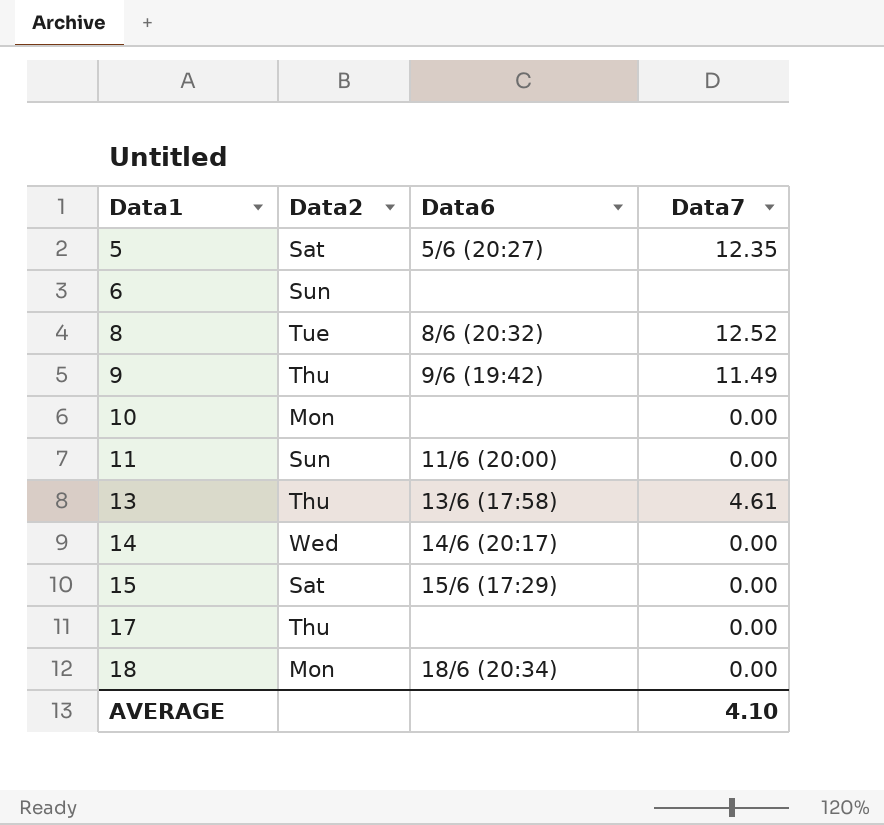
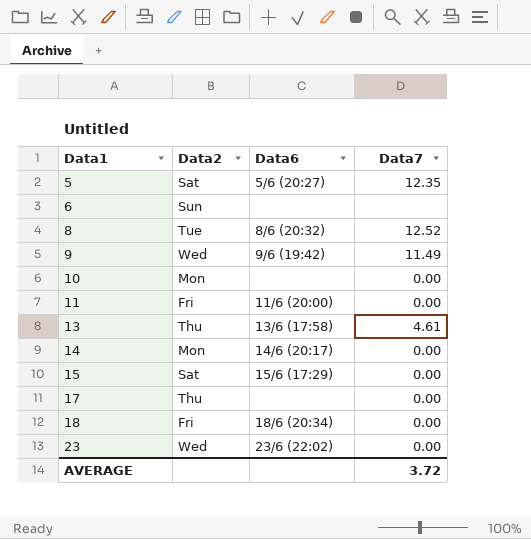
9 | Data2: Thu -> Wed
11 | Data2: Sun -> Fri
14 | Data2: Wed -> Mon
18 | Data2: Mon -> Fri
row 23: none -> Wed | 23/6 (22:02) | 0.00
AVERAGE | Data7: 4.10 -> 3.72

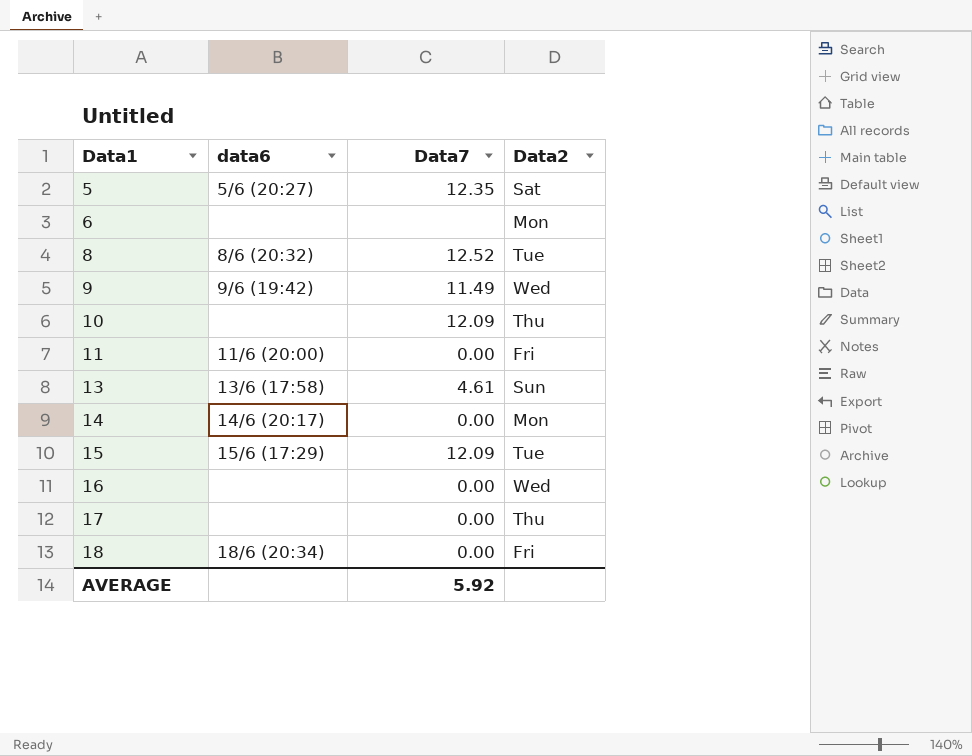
column name: Data6 -> data6
column Data2 | position: 2 -> 4
row 23: Wed | 23/6 (22:02) | 0.00 -> none
6 | Data2: Sun -> Mon
10 | Data7: 0.00 -> 12.09
10 | Data2: Mon -> Thu
13 | Data2: Thu -> Sun
15 | Data7: 0.00 -> 12.09
15 | Data2: Sat -> Tue
row 16: none -> none | 0.00 | Wed
AVERAGE | Data7: 3.72 -> 5.92

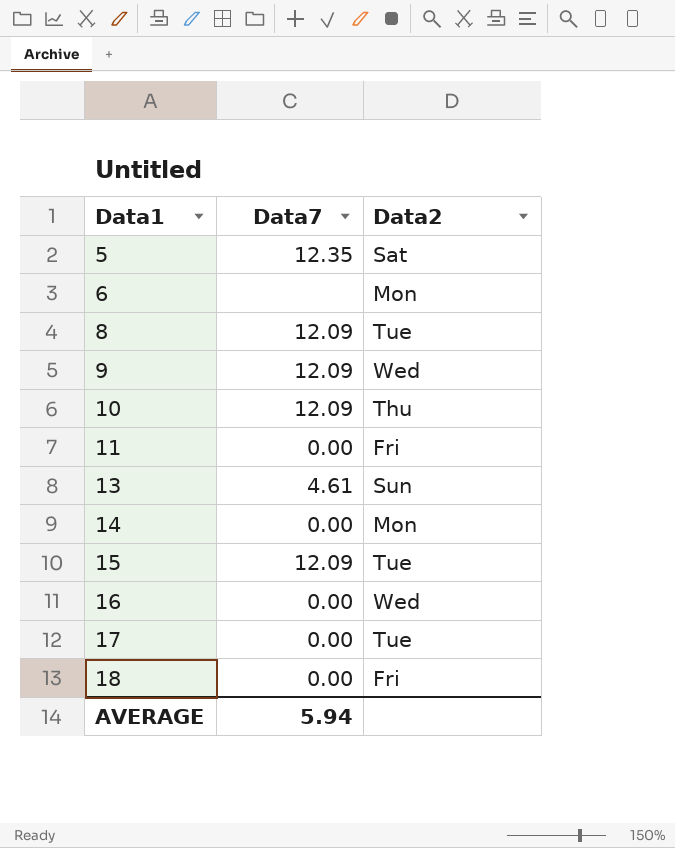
column data6 | position: 2 -> none
8 | Data7: 12.52 -> 12.09
9 | Data7: 11.49 -> 12.09
17 | Data2: Thu -> Tue
AVERAGE | Data7: 5.92 -> 5.94

